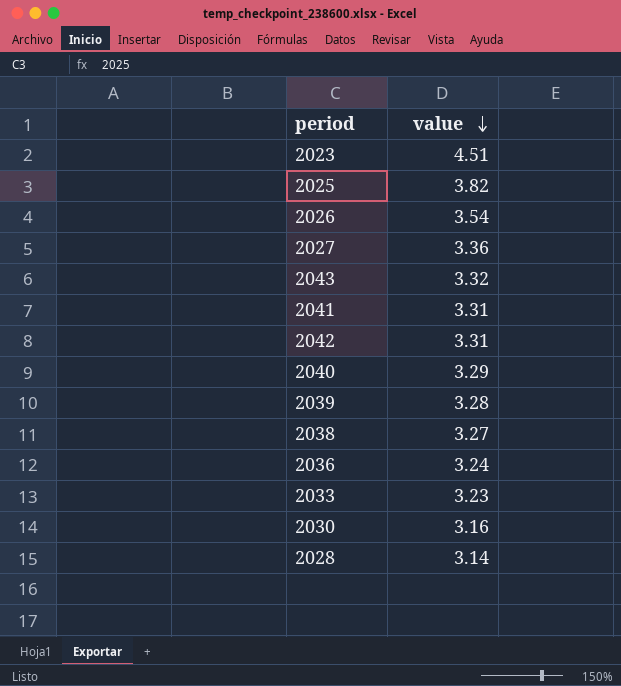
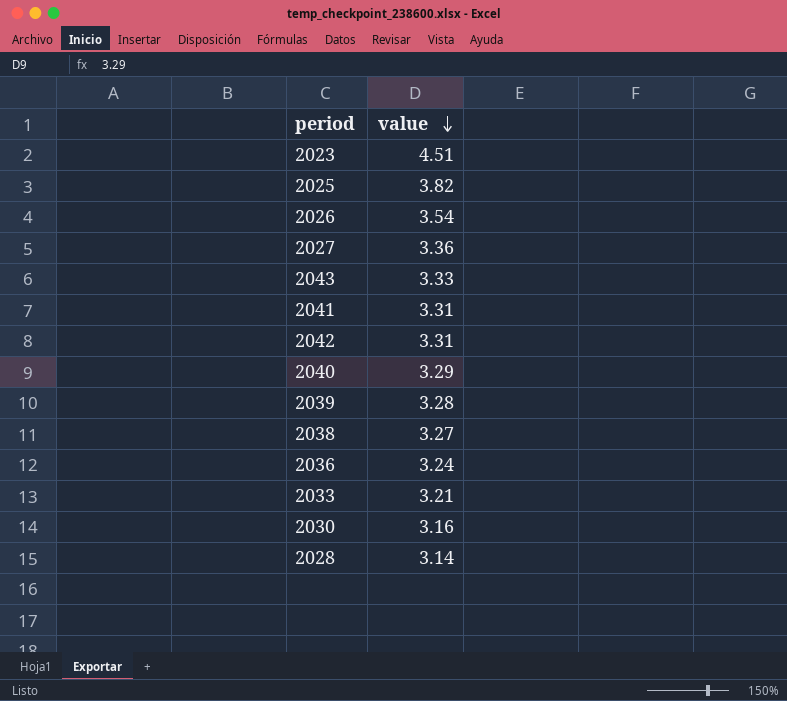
2043 | value: 3.32 -> 3.33
2033 | value: 3.23 -> 3.21

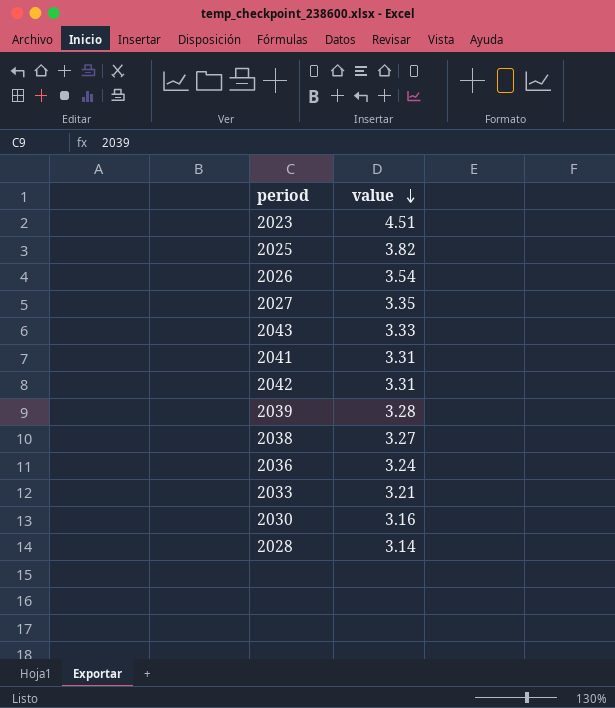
row 2040: 3.29 -> none
2027 | value: 3.36 -> 3.35

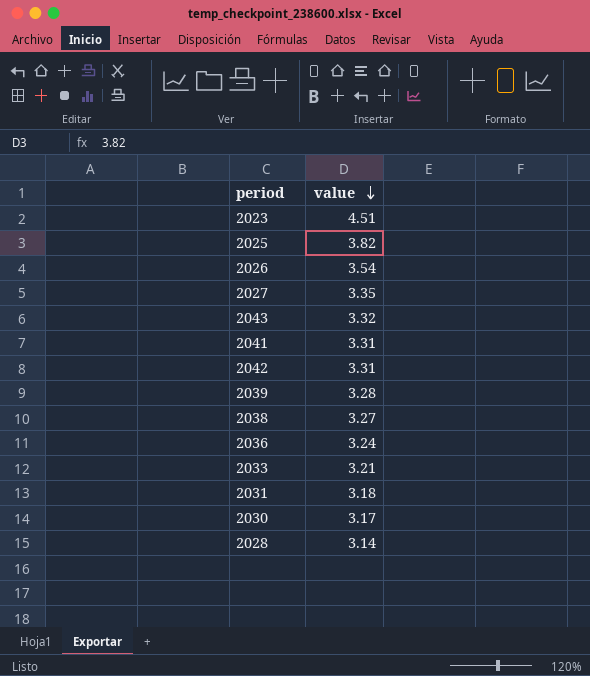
2043 | value: 3.33 -> 3.32
row 2031: none -> 3.18
2030 | value: 3.16 -> 3.17

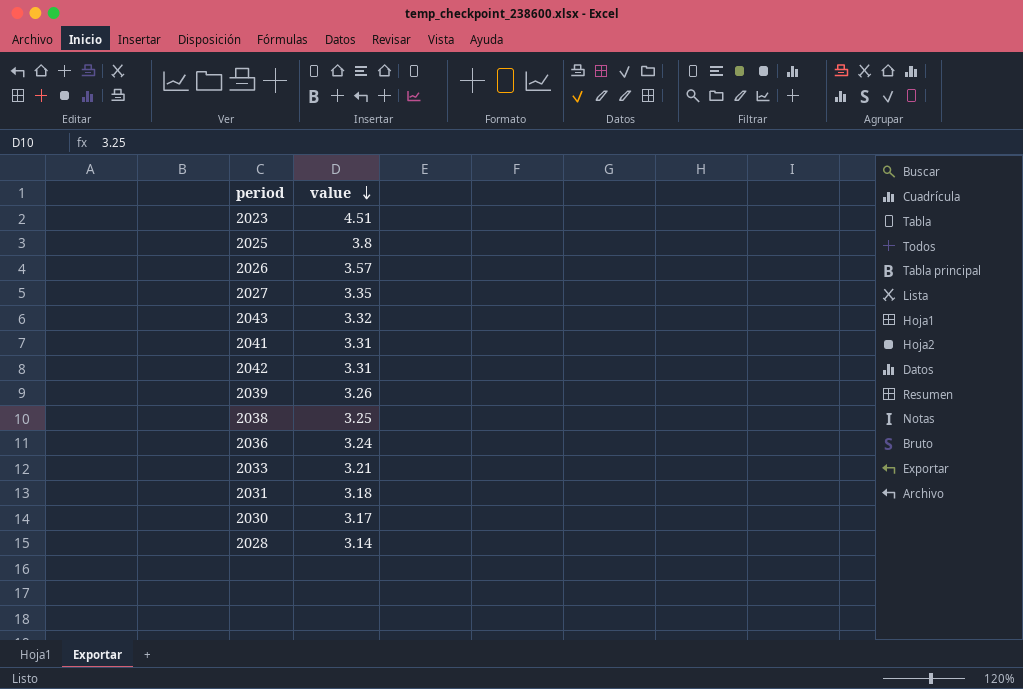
2025 | value: 3.82 -> 3.8
2026 | value: 3.54 -> 3.57
2039 | value: 3.28 -> 3.26
2038 | value: 3.27 -> 3.25

